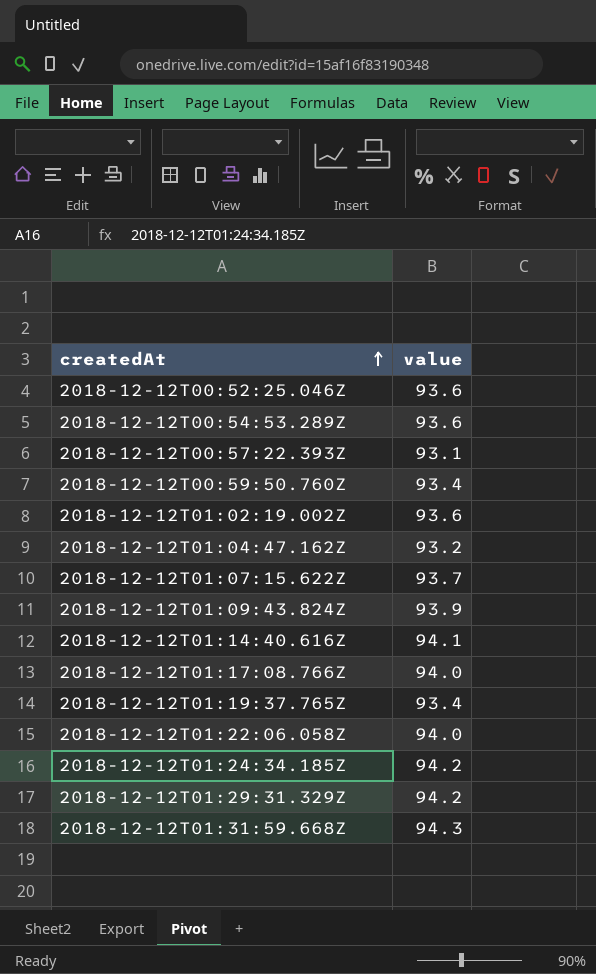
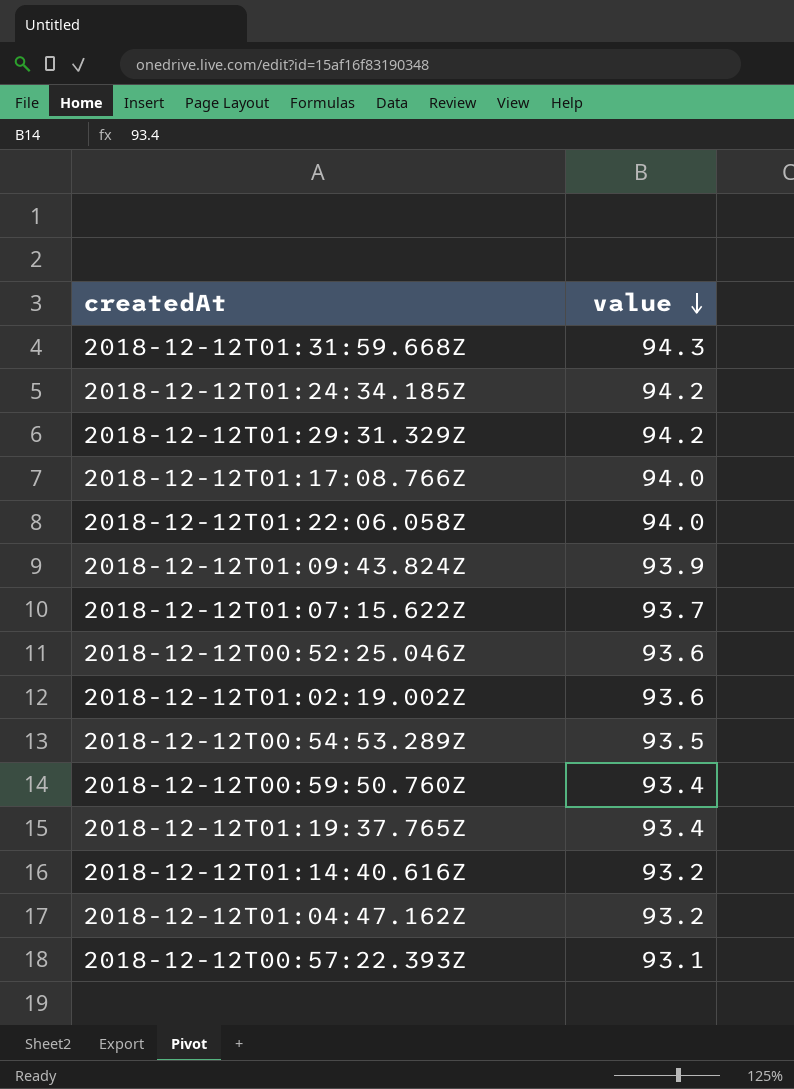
row order: createdAt ascending -> value descending
2018-12-12T00:54:53.289Z | value: 93.6 -> 93.5
2018-12-12T01:14:40.616Z | value: 94.1 -> 93.2

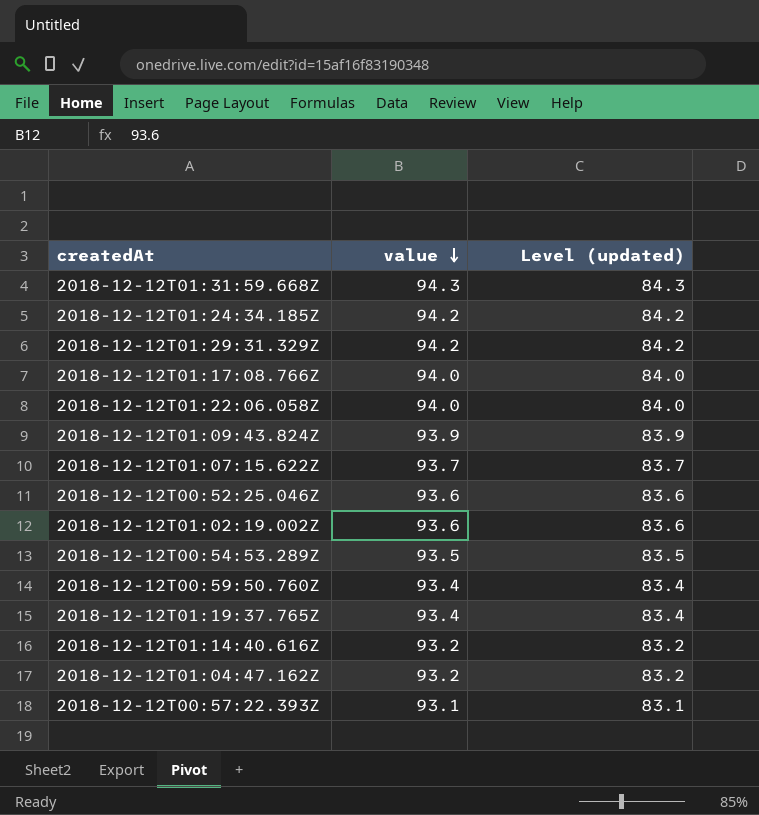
column Level (updated) | formula: none -> [value] - 10

